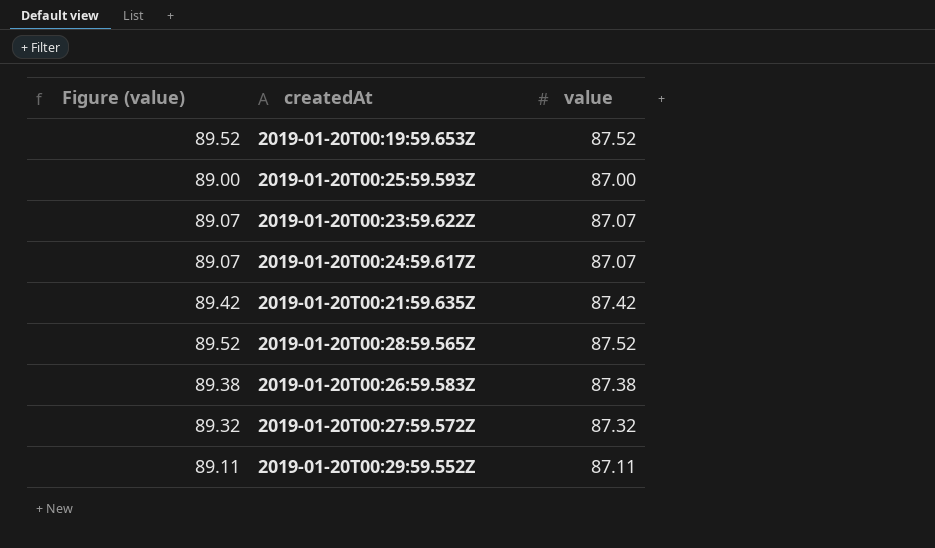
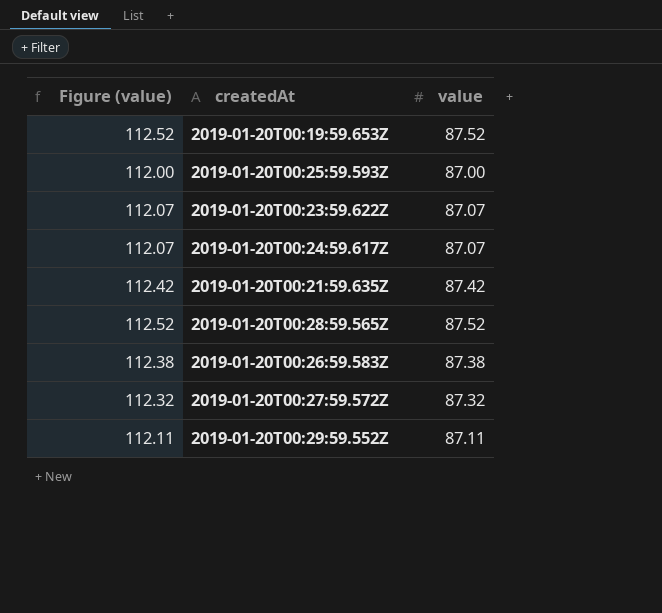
column Figure (value) | formula: [value] + 2 -> [value] + 25

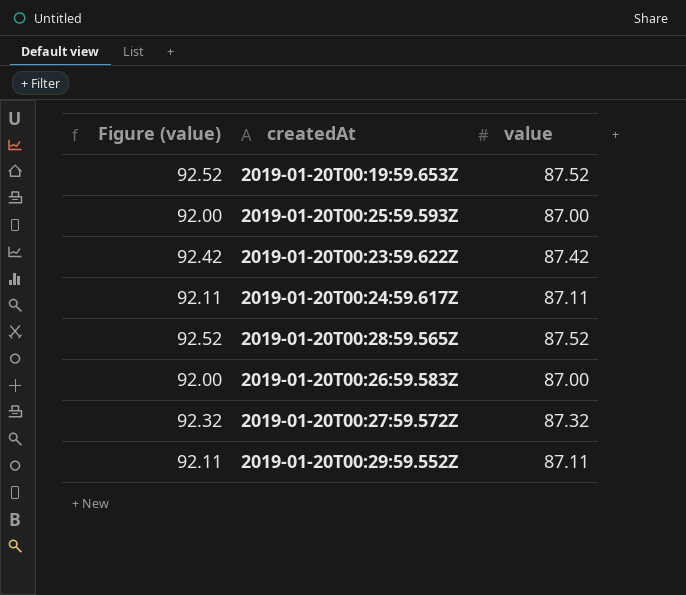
column Figure (value) | formula: [value] + 25 -> [value] + 5
row 2019-01-20T00:21:59.635Z: 112.42 | 87.42 -> none
2019-01-20T00:23:59.622Z | value: 87.07 -> 87.42
2019-01-20T00:24:59.617Z | value: 87.07 -> 87.11
2019-01-20T00:26:59.583Z | value: 87.38 -> 87.00

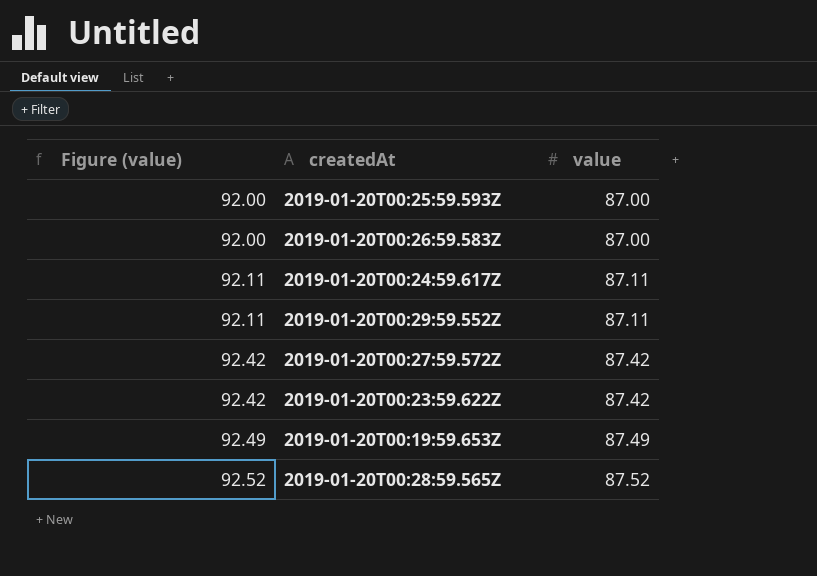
row order: none -> Figure (value) ascending
2019-01-20T00:27:59.572Z | Figure (value): 92.32 -> 92.42
2019-01-20T00:27:59.572Z | value: 87.32 -> 87.42
2019-01-20T00:19:59.653Z | Figure (value): 92.52 -> 92.49
2019-01-20T00:19:59.653Z | value: 87.52 -> 87.49

